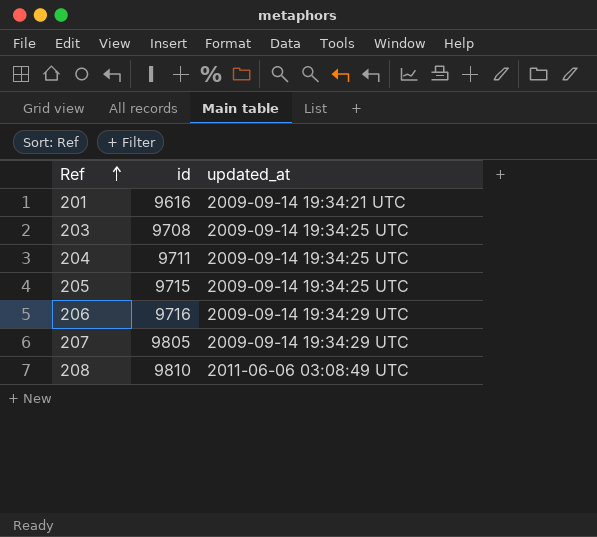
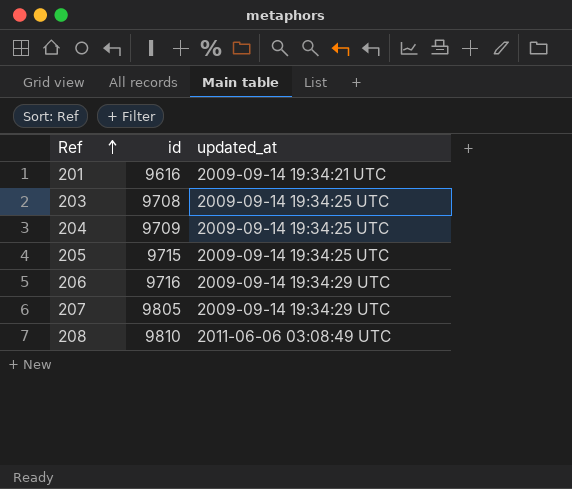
204 | id: 9711 -> 9709

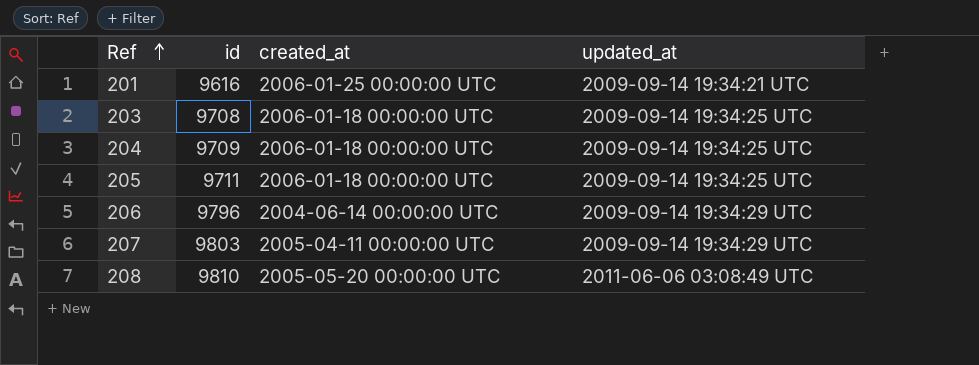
column created_at | position: none -> 3
205 | id: 9715 -> 9711
206 | id: 9716 -> 9796
207 | id: 9805 -> 9803

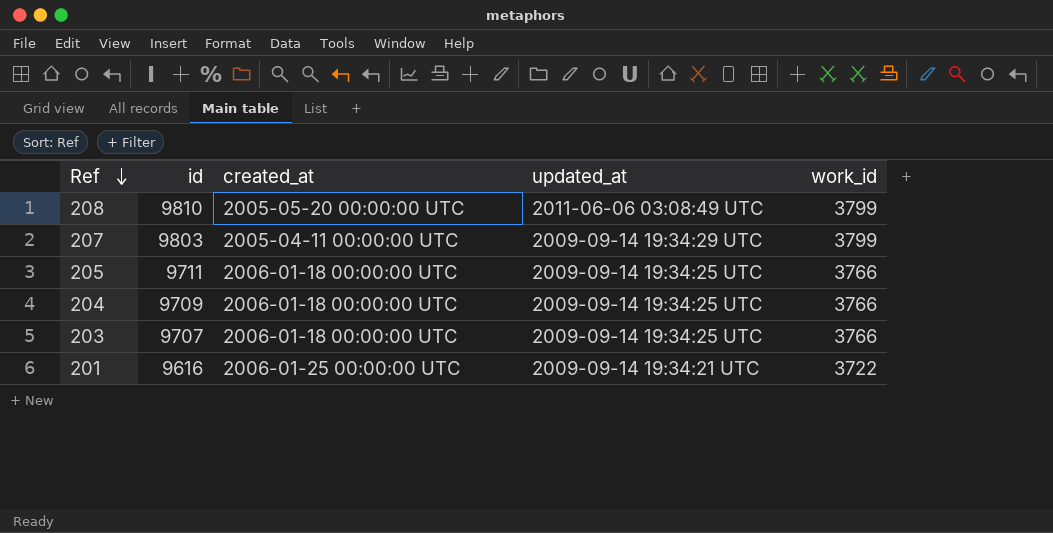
row order: Ref ascending -> Ref descending
column work_id | position: none -> 5
row 206: 9796 | 2004-06-14 00:00:00 UTC | 2009-09-14 19:34:29 UTC -> none
203 | id: 9708 -> 9707

